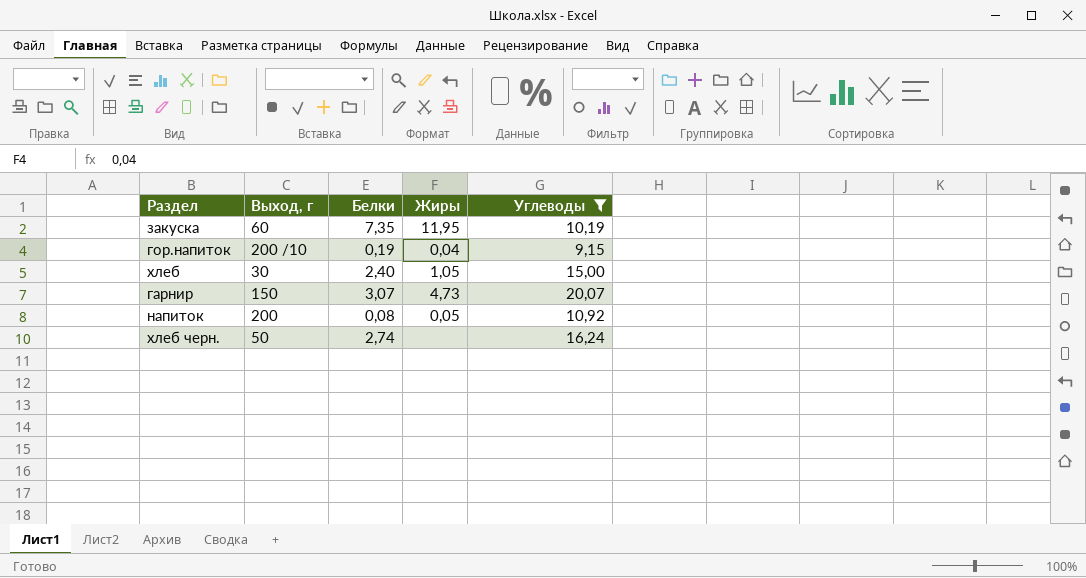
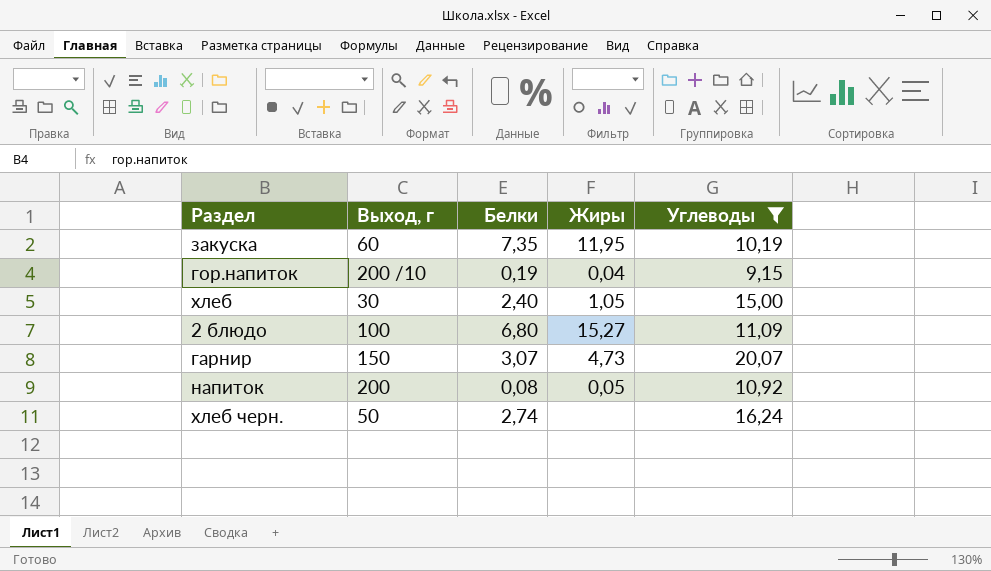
row 2 блюдо: none -> 100 | 6,80 | 15,27 | 11,09

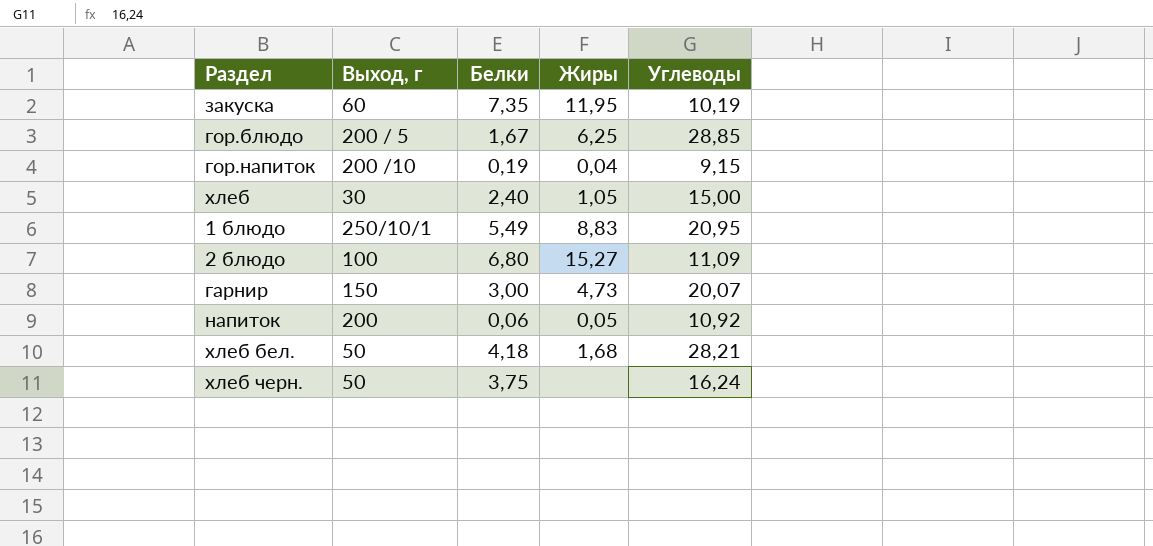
filter: Углеводы <= 20,07 -> none
гарнир | Белки: 3,07 -> 3,00
напиток | Белки: 0,08 -> 0,06
хлеб черн. | Белки: 2,74 -> 3,75

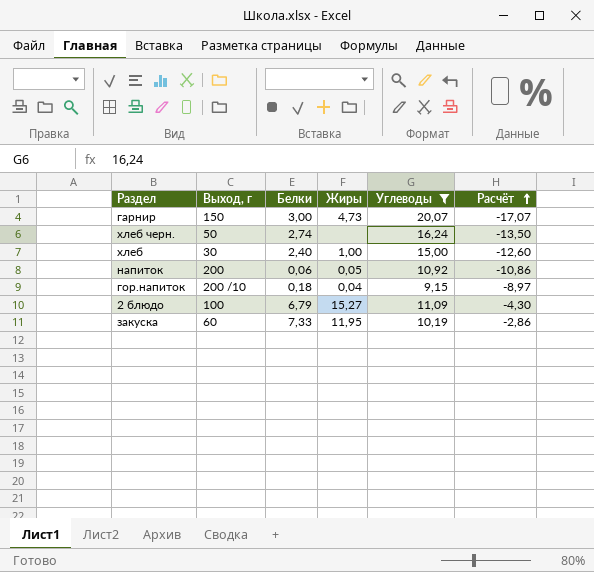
filter: none -> Углеводы <= 20,07
row order: none -> Расчёт ascending
column Расчёт | formula: none -> [Белки] - [Углеводы]
хлеб черн. | Белки: 3,75 -> 2,74
хлеб | Жиры: 1,05 -> 1,00
гор.напиток | Белки: 0,19 -> 0,18
2 блюдо | Белки: 6,80 -> 6,79
закуска | Белки: 7,35 -> 7,33

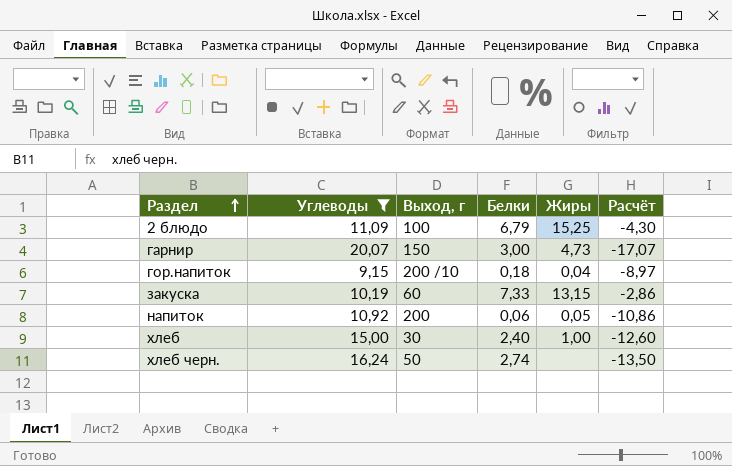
row order: Расчёт ascending -> Раздел ascending
column Углеводы | position: 5 -> 2
2 блюдо | Жиры: 15,27 -> 15,25
закуска | Жиры: 11,95 -> 13,15

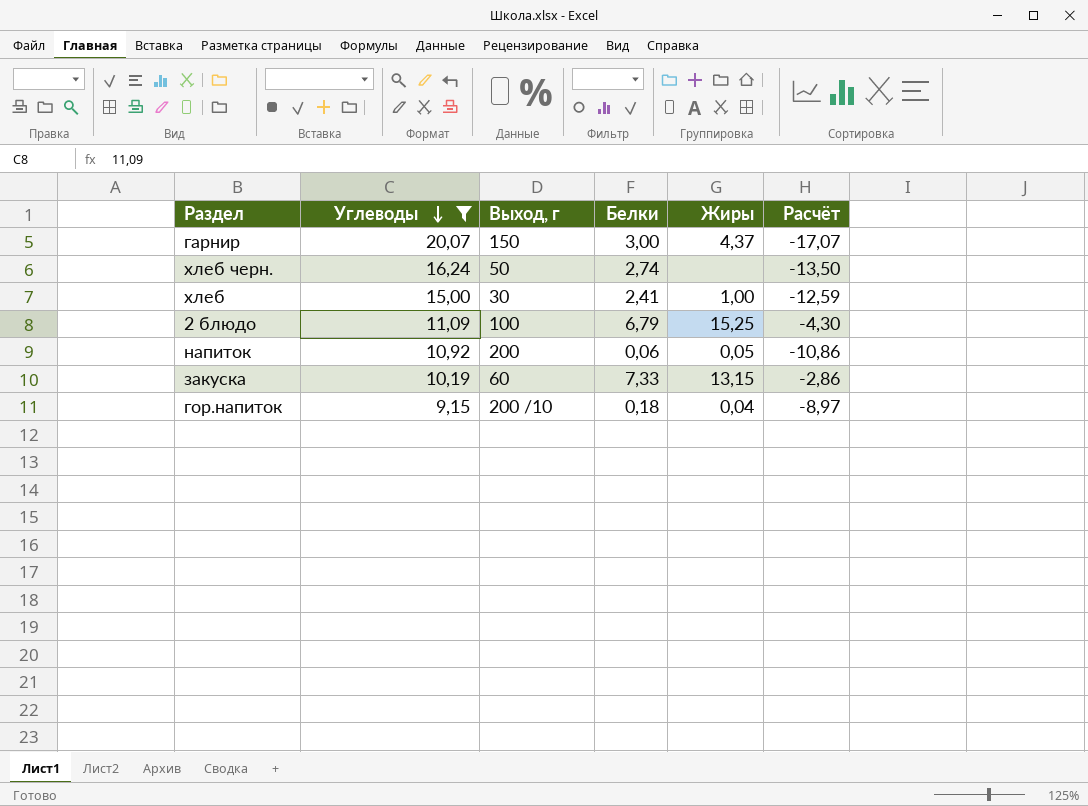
row order: Раздел ascending -> Углеводы descending
гарнир | Жиры: 4,73 -> 4,37
хлеб | Белки: 2,40 -> 2,41
хлеб | Расчёт: -12,60 -> -12,59

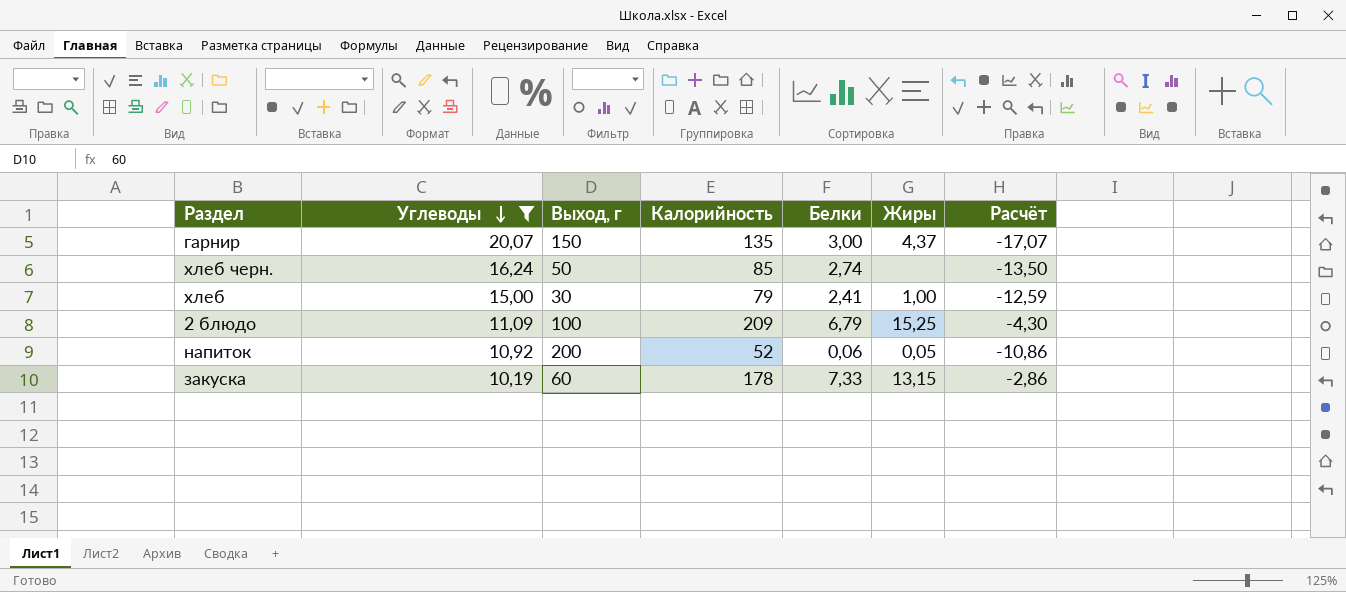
column Калорийность | position: none -> 4
row гор.напиток: 9,15 | 200 /10 | 0,18 | 0,04 | -8,97 -> none

